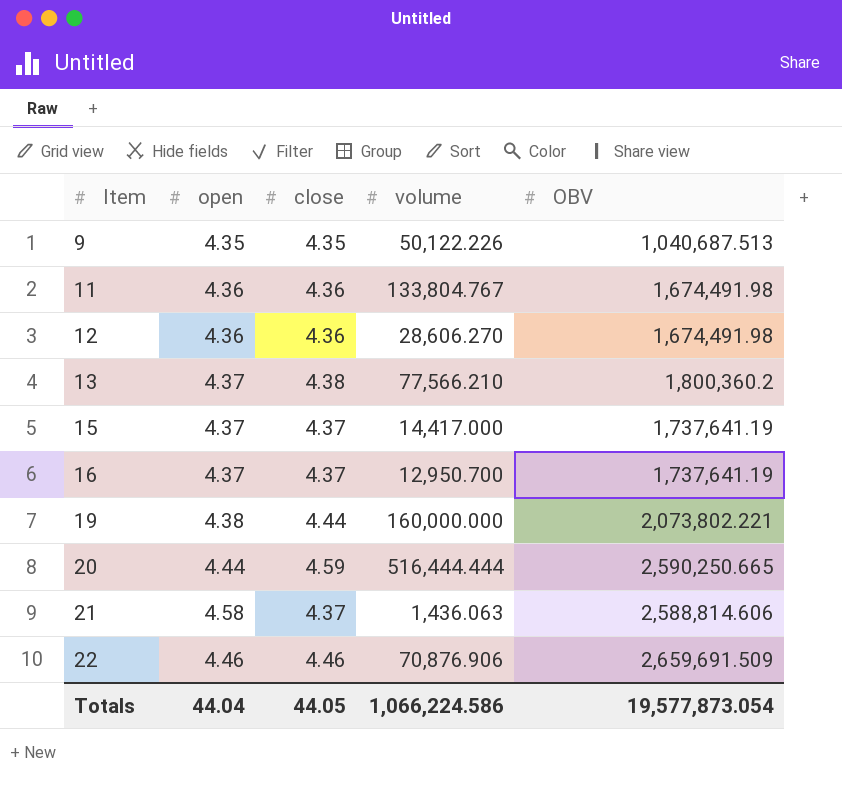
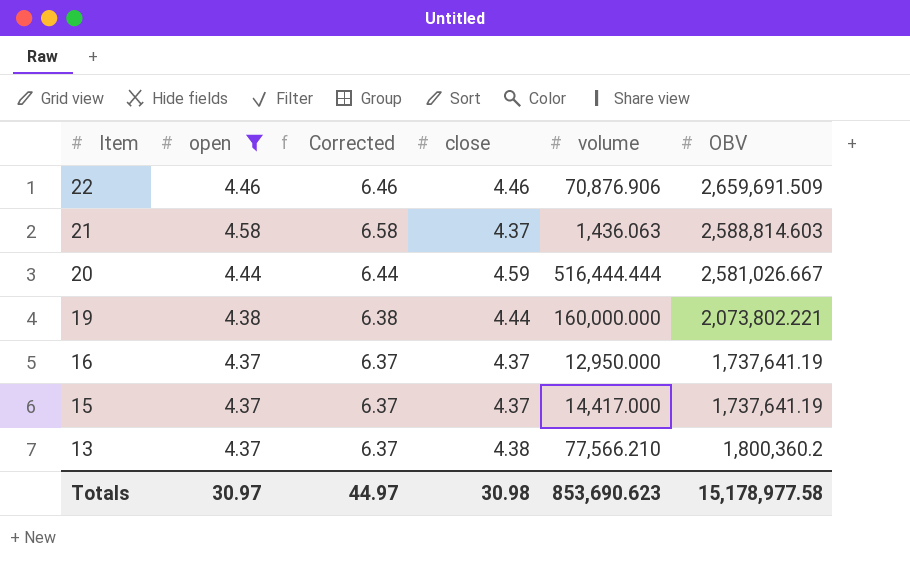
filter: none -> open >= 4.37
row order: Item ascending -> Item descending
column Corrected | formula: none -> [open] + 2
21 | OBV: 2,588,814.606 -> 2,588,814.603
20 | OBV: 2,590,250.665 -> 2,581,026.667
16 | volume: 12,950.700 -> 12,950.000
Totals | open: 44.04 -> 30.97
Totals | close: 44.05 -> 30.98
Totals | volume: 1,066,224.586 -> 853,690.623
Totals | OBV: 19,577,873.054 -> 15,178,977.58

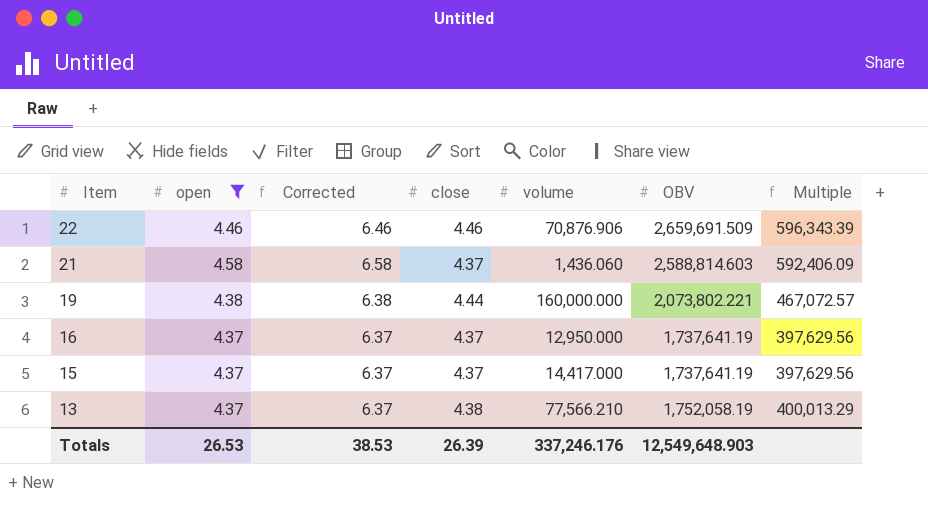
column Multiple | formula: none -> [OBV] / [close]
row 20: 4.44 | 6.44 | 4.59 | 516,444.444 | 2,581,026.667 -> none
21 | volume: 1,436.063 -> 1,436.060
13 | OBV: 1,800,360.2 -> 1,752,058.19
Totals | open: 30.97 -> 26.53
Totals | Corrected: 44.97 -> 38.53
Totals | close: 30.98 -> 26.39
Totals | volume: 853,690.623 -> 337,246.176
Totals | OBV: 15,178,977.58 -> 12,549,648.903

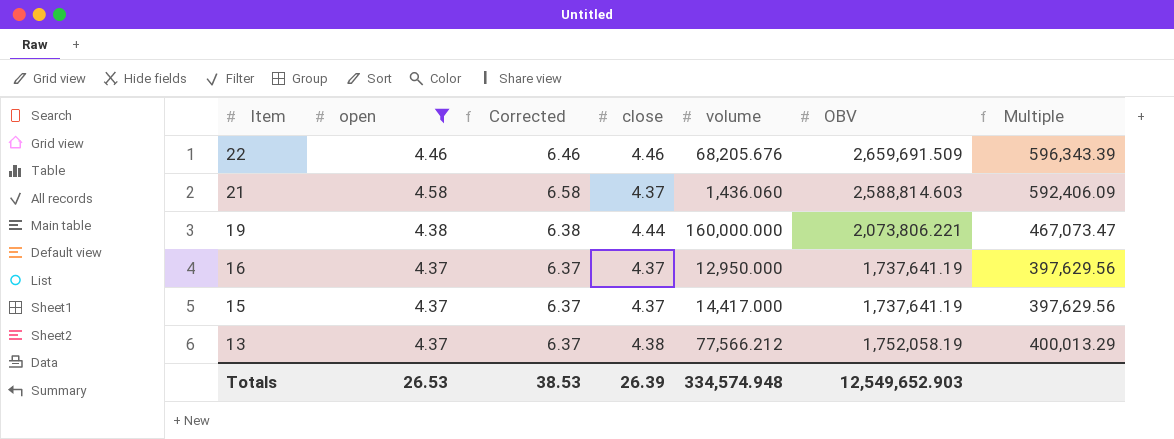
22 | volume: 70,876.906 -> 68,205.676
19 | OBV: 2,073,802.221 -> 2,073,806.221
19 | Multiple: 467,072.57 -> 467,073.47
13 | volume: 77,566.210 -> 77,566.212
Totals | volume: 337,246.176 -> 334,574.948
Totals | OBV: 12,549,648.903 -> 12,549,652.903

